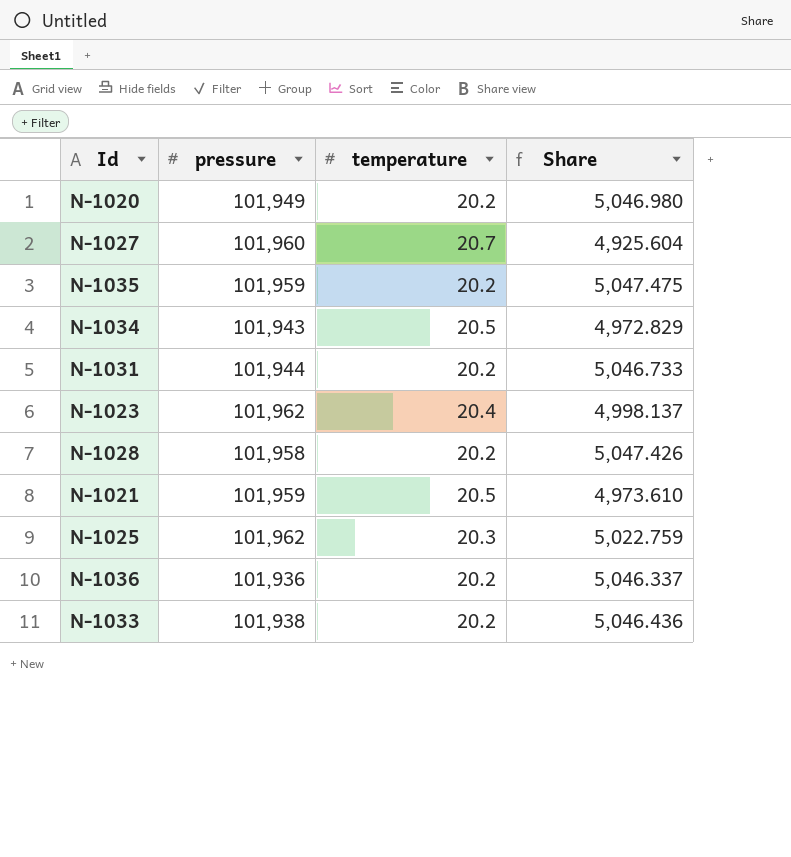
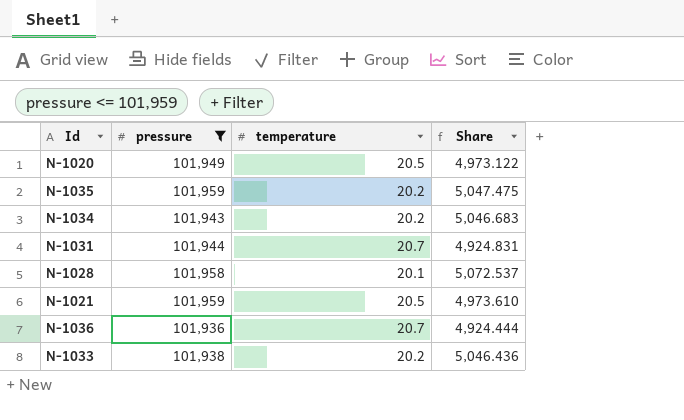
filter: none -> pressure <= 101,959
N-1020 | temperature: 20.2 -> 20.5
N-1020 | Share: 5,046.980 -> 4,973.122
N-1034 | temperature: 20.5 -> 20.2
N-1034 | Share: 4,972.829 -> 5,046.683
N-1031 | temperature: 20.2 -> 20.7
N-1031 | Share: 5,046.733 -> 4,924.831
N-1028 | temperature: 20.2 -> 20.1
N-1028 | Share: 5,047.426 -> 5,072.537
N-1036 | temperature: 20.2 -> 20.7
N-1036 | Share: 5,046.337 -> 4,924.444

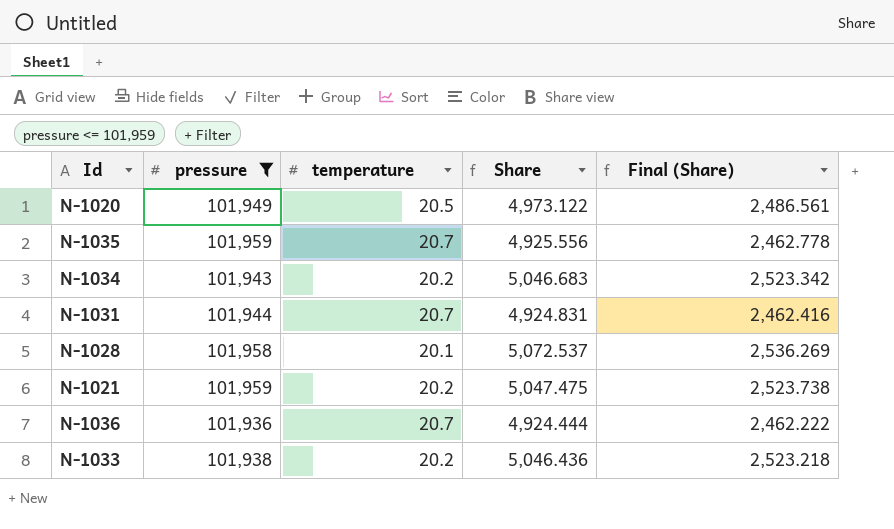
column Final (Share) | formula: none -> [Share] * 0.5
N-1035 | temperature: 20.2 -> 20.7
N-1035 | Share: 5,047.475 -> 4,925.556
N-1021 | temperature: 20.5 -> 20.2
N-1021 | Share: 4,973.610 -> 5,047.475

